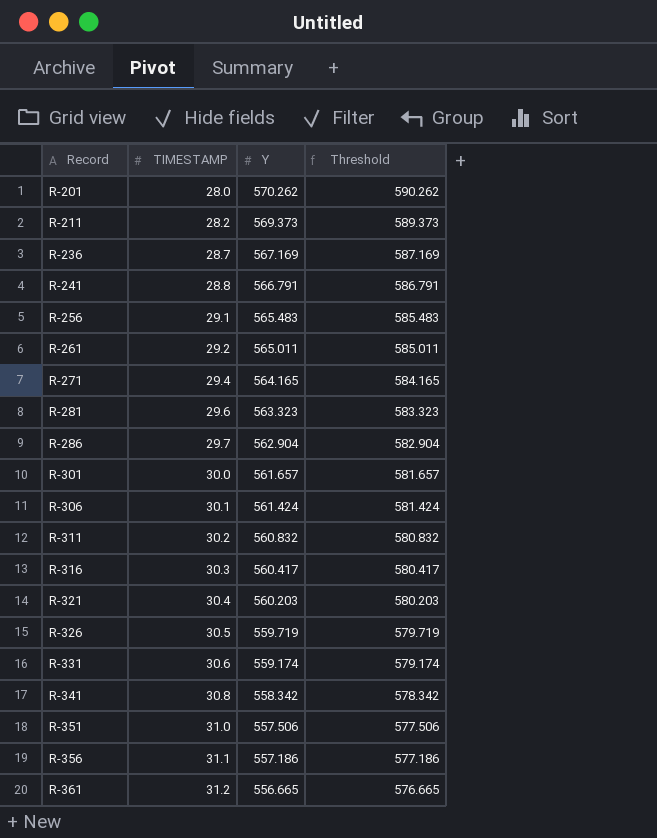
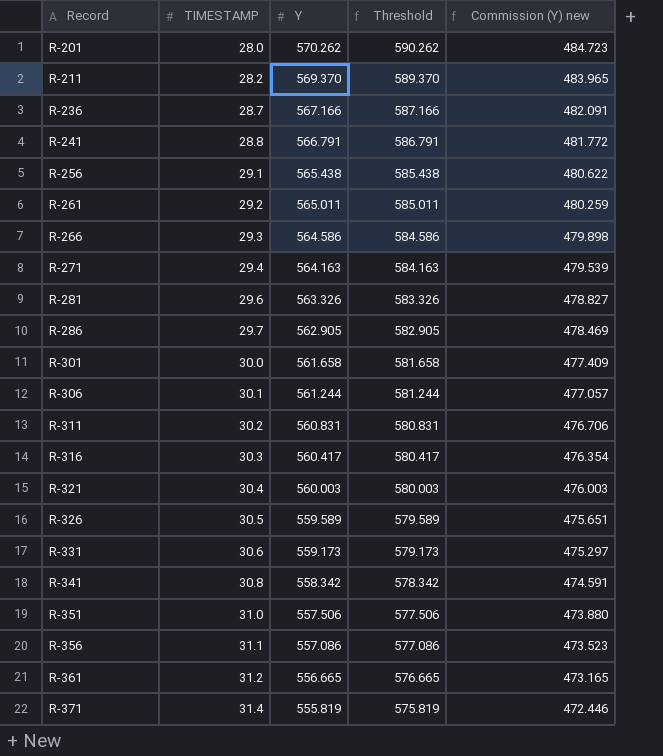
column Commission (Y) new | formula: none -> [Y] * 0.85
R-211 | Y: 569.373 -> 569.370
R-211 | Threshold: 589.373 -> 589.370
R-236 | Y: 567.169 -> 567.166
R-236 | Threshold: 587.169 -> 587.166
R-256 | Y: 565.483 -> 565.438
R-256 | Threshold: 585.483 -> 585.438
row R-266: none -> 29.3 | 564.586 | 584.586 | 479.898
R-271 | Y: 564.165 -> 564.163
R-271 | Threshold: 584.165 -> 584.163
R-281 | Y: 563.323 -> 563.326
R-281 | Threshold: 583.323 -> 583.326
R-286 | Y: 562.904 -> 562.905
R-286 | Threshold: 582.904 -> 582.905
R-301 | Y: 561.657 -> 561.658
R-301 | Threshold: 581.657 -> 581.658
R-306 | Y: 561.424 -> 561.244
R-306 | Threshold: 581.424 -> 581.244
R-311 | Y: 560.832 -> 560.831
R-311 | Threshold: 580.832 -> 580.831
R-321 | Y: 560.203 -> 560.003
R-321 | Threshold: 580.203 -> 580.003
R-326 | Y: 559.719 -> 559.589
R-326 | Threshold: 579.719 -> 579.589
R-331 | Y: 559.174 -> 559.173
R-331 | Threshold: 579.174 -> 579.173
R-356 | Y: 557.186 -> 557.086
R-356 | Threshold: 577.186 -> 577.086
row R-371: none -> 31.4 | 555.819 | 575.819 | 472.446

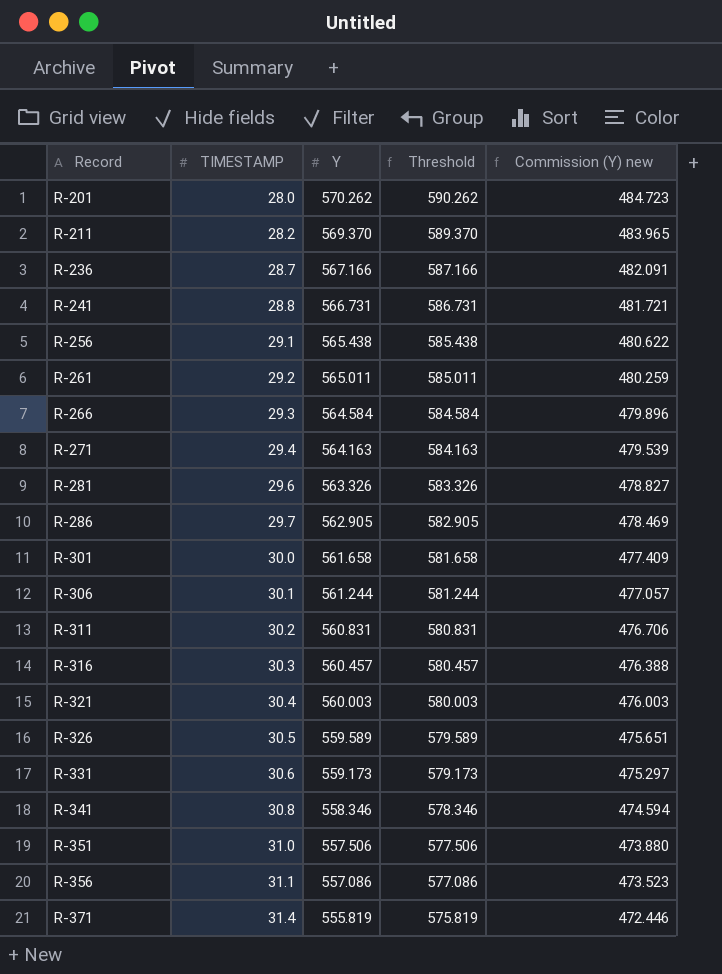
row R-361: 31.2 | 556.665 | 576.665 | 473.165 -> none
R-241 | Y: 566.791 -> 566.731
R-241 | Threshold: 586.791 -> 586.731
R-241 | Commission (Y) new: 481.772 -> 481.721
R-266 | Y: 564.586 -> 564.584
R-266 | Threshold: 584.586 -> 584.584
R-266 | Commission (Y) new: 479.898 -> 479.896
R-316 | Y: 560.417 -> 560.457
R-316 | Threshold: 580.417 -> 580.457
R-316 | Commission (Y) new: 476.354 -> 476.388
R-341 | Y: 558.342 -> 558.346
R-341 | Threshold: 578.342 -> 578.346
R-341 | Commission (Y) new: 474.591 -> 474.594

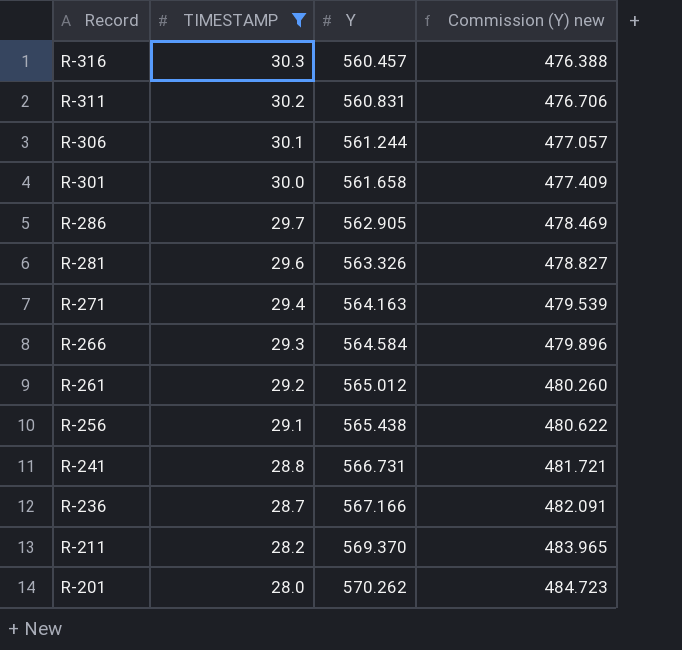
filter: none -> TIMESTAMP <= 30.3
row order: Record ascending -> Record descending
column Threshold | formula: [Y] + 20 -> none
R-261 | Y: 565.011 -> 565.012
R-261 | Commission (Y) new: 480.259 -> 480.260

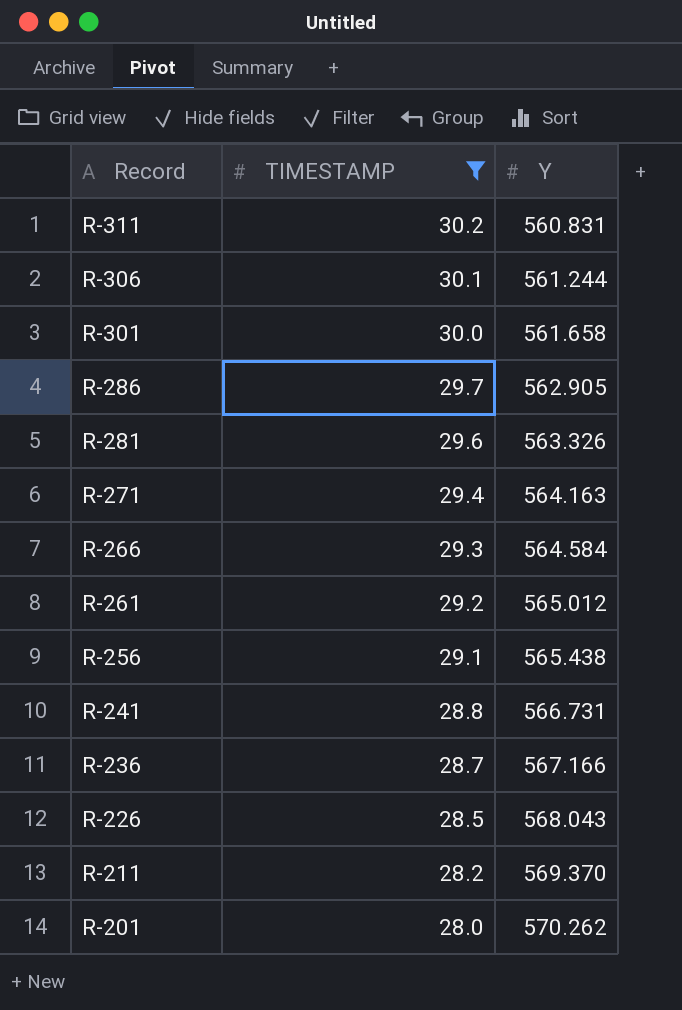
column Commission (Y) new | formula: [Y] * 0.85 -> none
row R-316: 30.3 | 560.457 | 476.388 -> none
row R-226: none -> 28.5 | 568.043

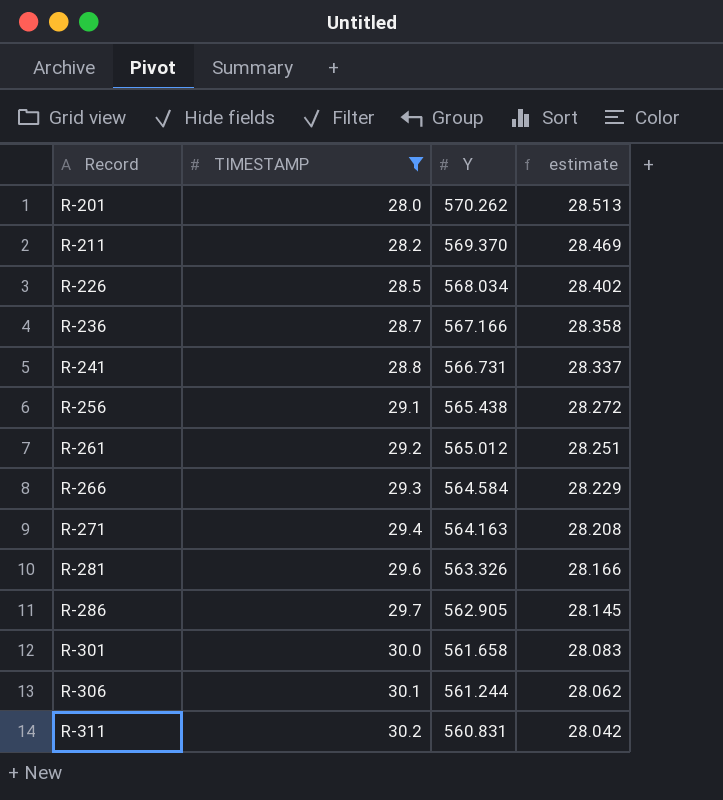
row order: Record descending -> Record ascending
column estimate | formula: none -> [Y] * 0.05
R-226 | Y: 568.043 -> 568.034

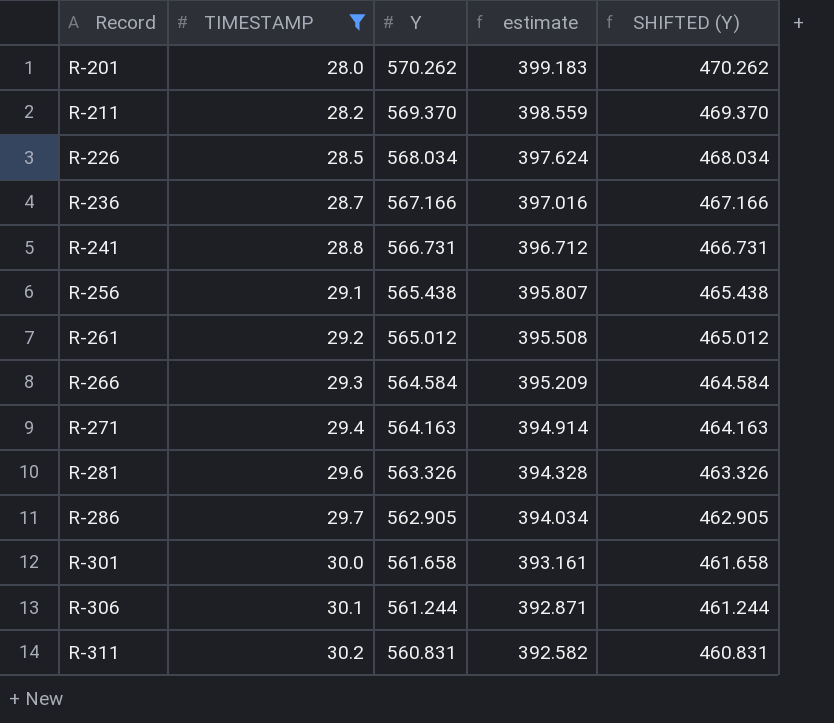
column estimate | formula: [Y] * 0.05 -> [Y] * 0.7
column SHIFTED (Y) | formula: none -> [Y] - 100

